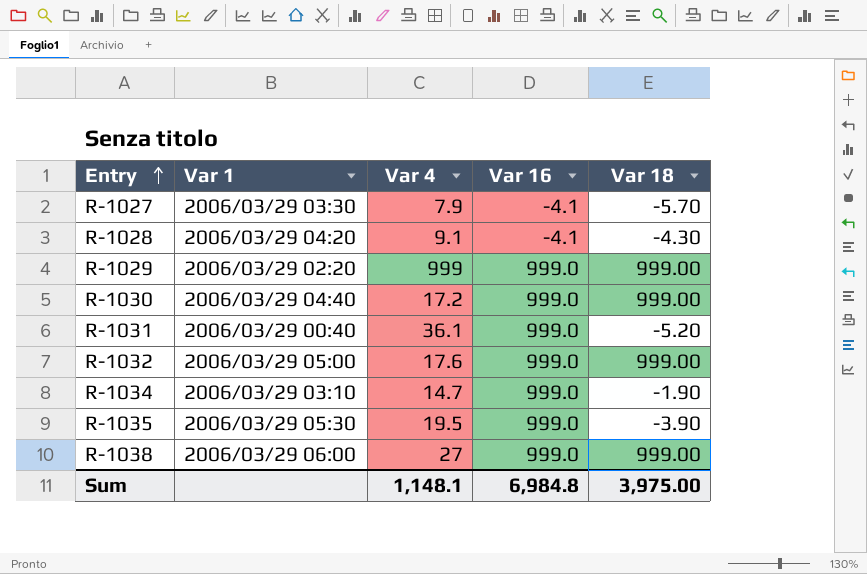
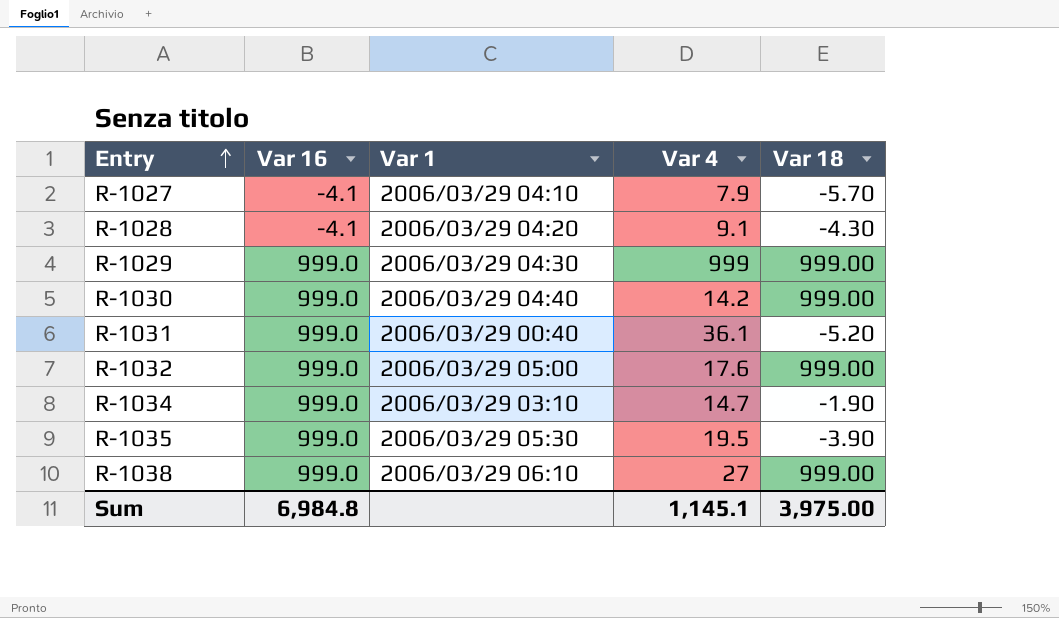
column Var 16 | position: 4 -> 2
R-1027 | Var 1: 2006/03/29 03:30 -> 2006/03/29 04:10
R-1029 | Var 1: 2006/03/29 02:20 -> 2006/03/29 04:30
R-1030 | Var 4: 17.2 -> 14.2
R-1038 | Var 1: 2006/03/29 06:00 -> 2006/03/29 06:10
Sum | Var 4: 1,148.1 -> 1,145.1

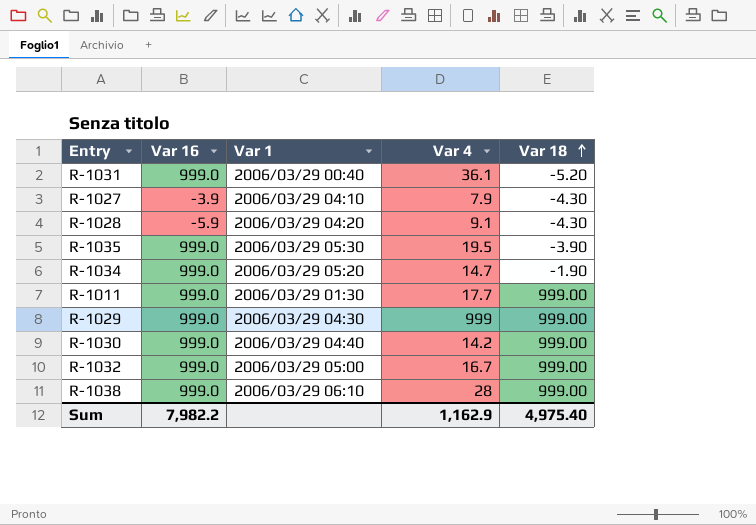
row order: Entry ascending -> Var 18 ascending
R-1027 | Var 16: -4.1 -> -3.9
R-1027 | Var 18: -5.70 -> -4.30
R-1028 | Var 16: -4.1 -> -5.9
R-1034 | Var 1: 2006/03/29 03:10 -> 2006/03/29 05:20
row R-1011: none -> 999.0 | 2006/03/29 01:30 | 17.7 | 999.00
R-1032 | Var 4: 17.6 -> 16.7
R-1038 | Var 4: 27 -> 28
Sum | Var 16: 6,984.8 -> 7,982.2
Sum | Var 4: 1,145.1 -> 1,162.9
Sum | Var 18: 3,975.00 -> 4,975.40

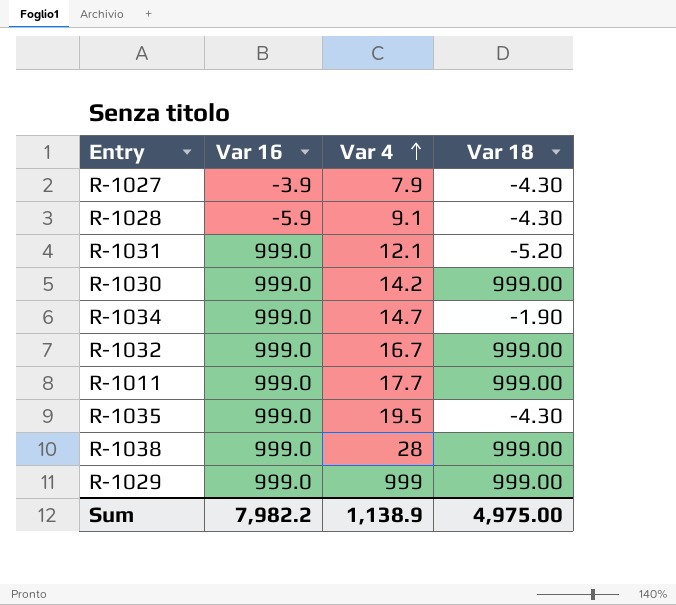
row order: Var 18 ascending -> Var 4 ascending
column Var 1 | position: 3 -> none
R-1031 | Var 4: 36.1 -> 12.1
R-1035 | Var 18: -3.90 -> -4.30
Sum | Var 4: 1,162.9 -> 1,138.9
Sum | Var 18: 4,975.40 -> 4,975.00

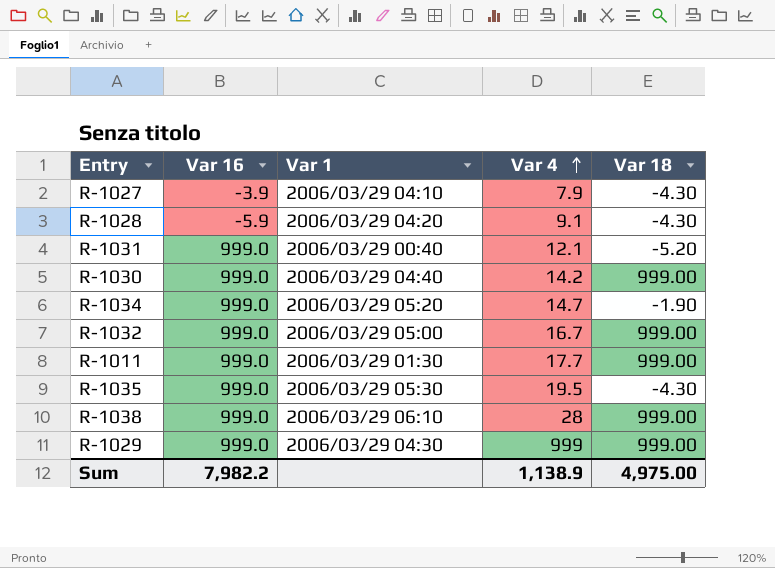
column Var 1 | position: none -> 3

